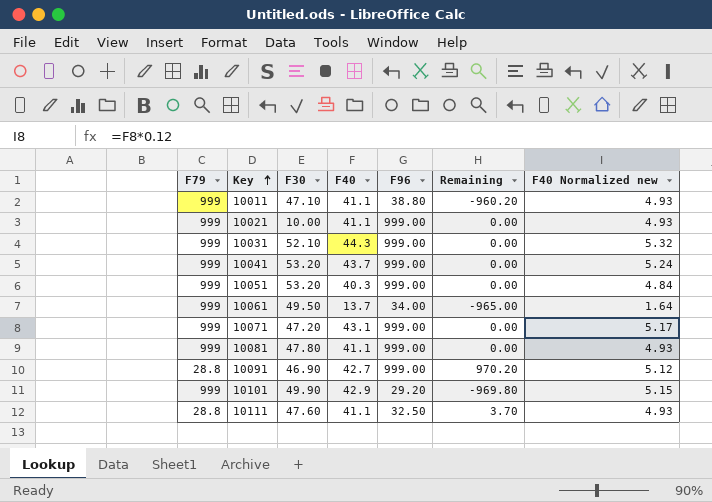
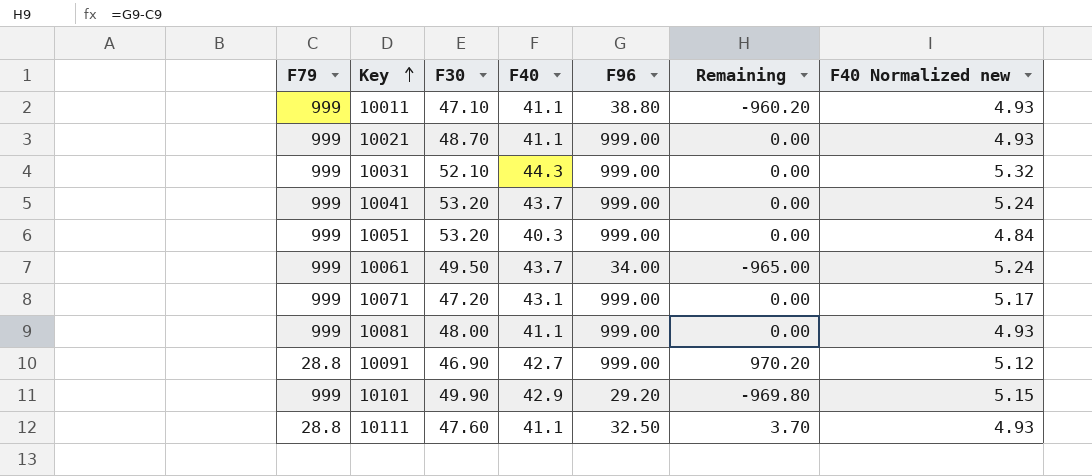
10021 | F30: 10.00 -> 48.70
10061 | F40: 13.7 -> 43.7
10061 | F40 Normalized new: 1.64 -> 5.24
10081 | F30: 47.80 -> 48.00

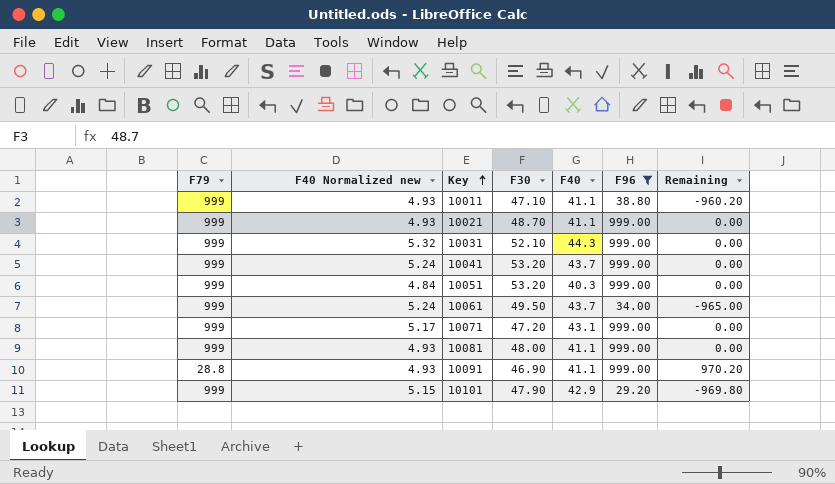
filter: none -> F96 != 32.50
column F40 Normalized new | position: 7 -> 2
10091 | F40 Normalized new: 5.12 -> 4.93
10091 | F40: 42.7 -> 41.1
10101 | F30: 49.90 -> 47.90

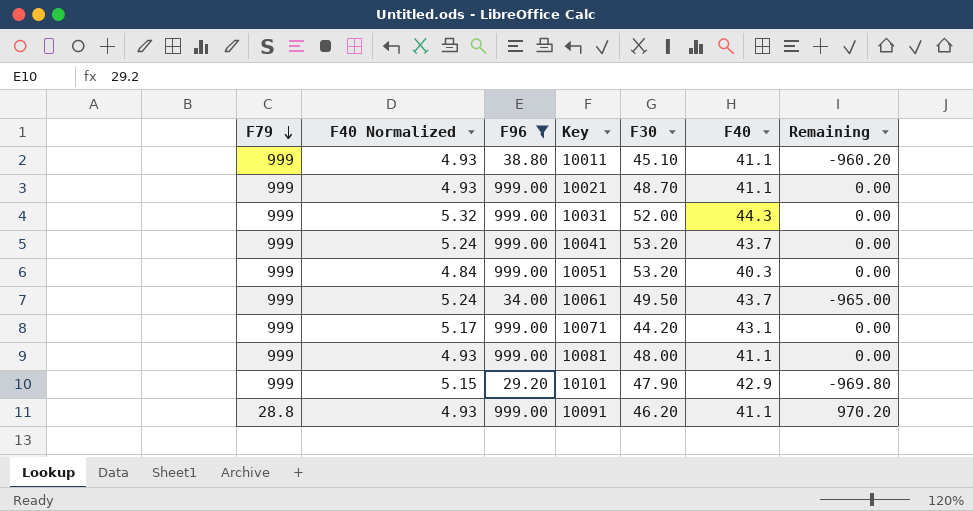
row order: Key ascending -> F79 descending
column name: F40 Normalized new -> F40 Normalized
column F96 | position: 6 -> 3
10011 | F30: 47.10 -> 45.10
10031 | F30: 52.10 -> 52.00
10071 | F30: 47.20 -> 44.20
10091 | F30: 46.90 -> 46.20

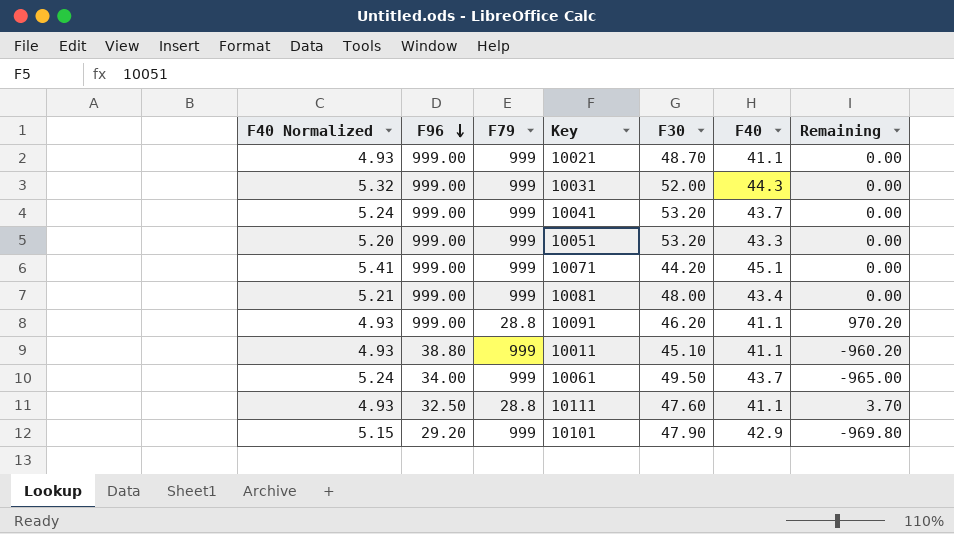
filter: F96 != 32.50 -> none
row order: F79 descending -> F96 descending
column F79 | position: 1 -> 3
10051 | F40 Normalized: 4.84 -> 5.20
10051 | F40: 40.3 -> 43.3
10071 | F40 Normalized: 5.17 -> 5.41
10071 | F40: 43.1 -> 45.1
10081 | F40 Normalized: 4.93 -> 5.21
10081 | F40: 41.1 -> 43.4

